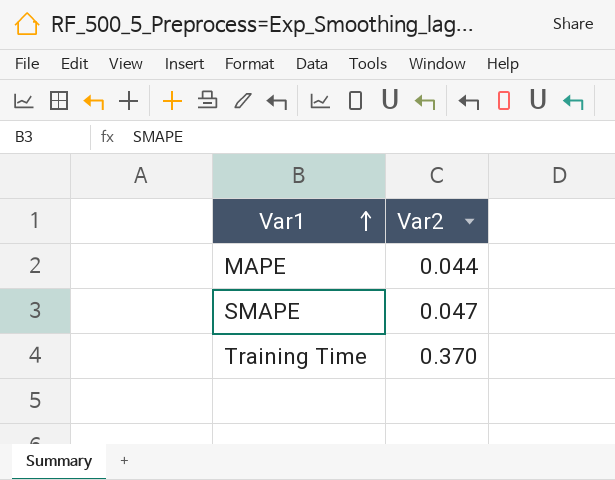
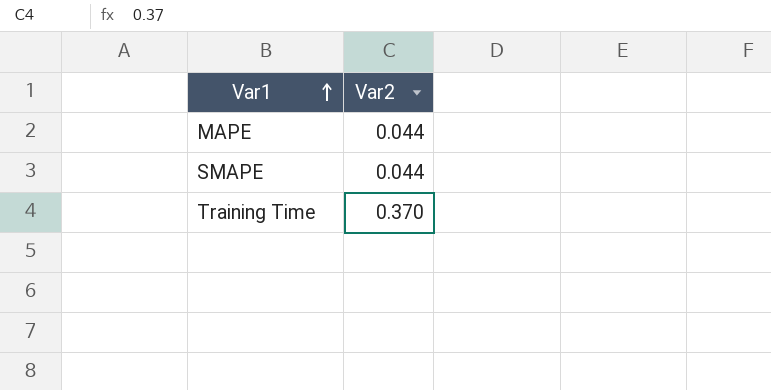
SMAPE | Var2: 0.047 -> 0.044

